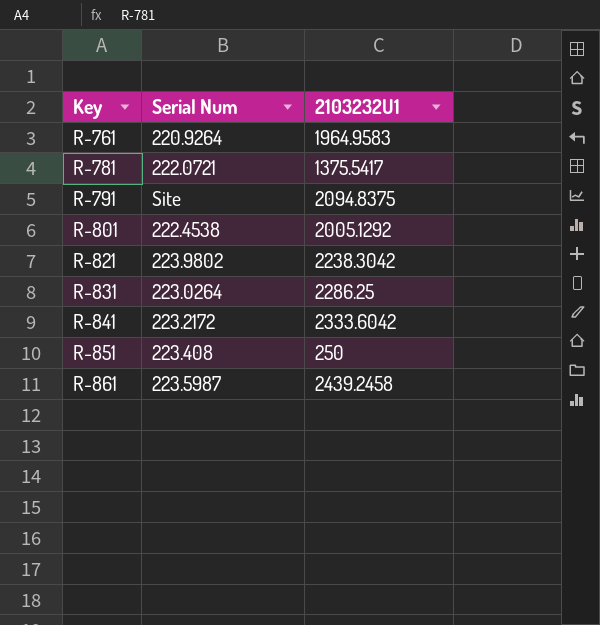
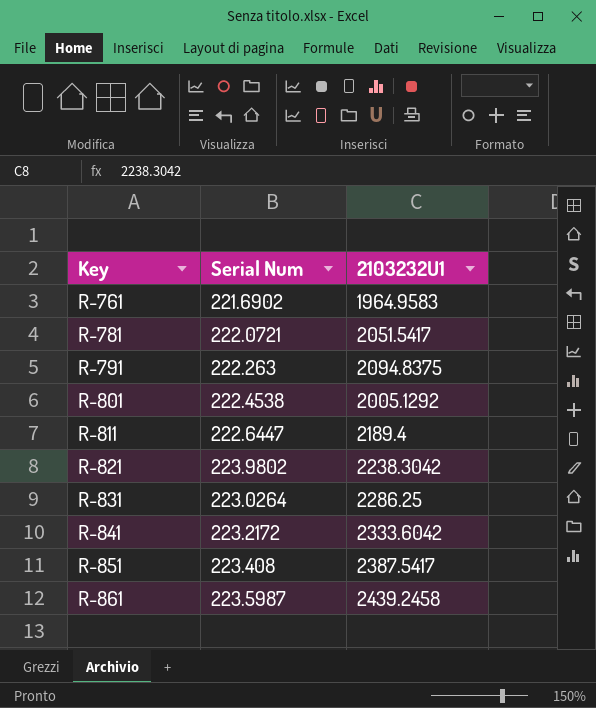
R-761 | Serial Num: 220.9264 -> 221.6902
R-781 | 2103232U1: 1375.5417 -> 2051.5417
R-791 | Serial Num: Site -> 222.263
row R-811: none -> 222.6447 | 2189.4
R-851 | 2103232U1: 250 -> 2387.5417

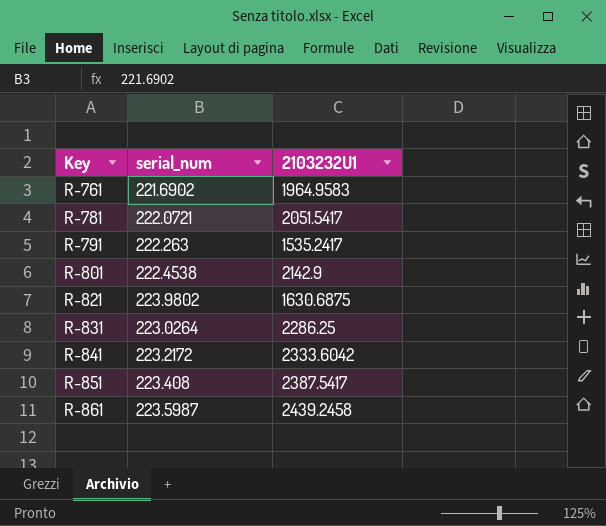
column name: Serial Num -> serial_num
row R-811: 222.6447 | 2189.4 -> none
R-791 | 2103232U1: 2094.8375 -> 1535.2417
R-801 | 2103232U1: 2005.1292 -> 2142.9
R-821 | 2103232U1: 2238.3042 -> 1630.6875

